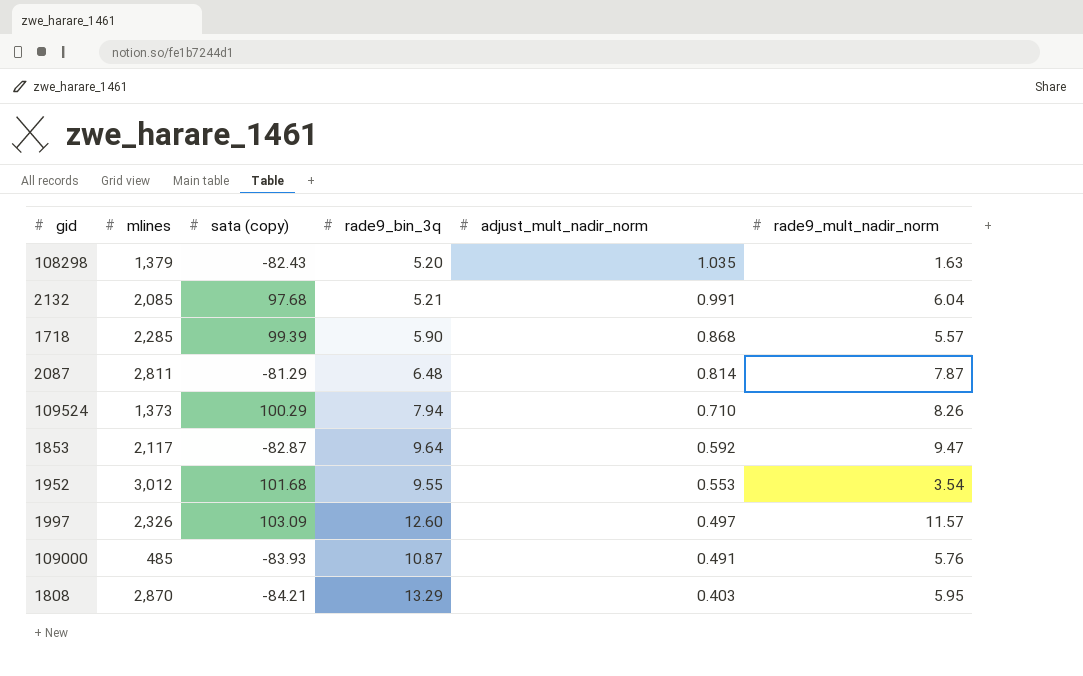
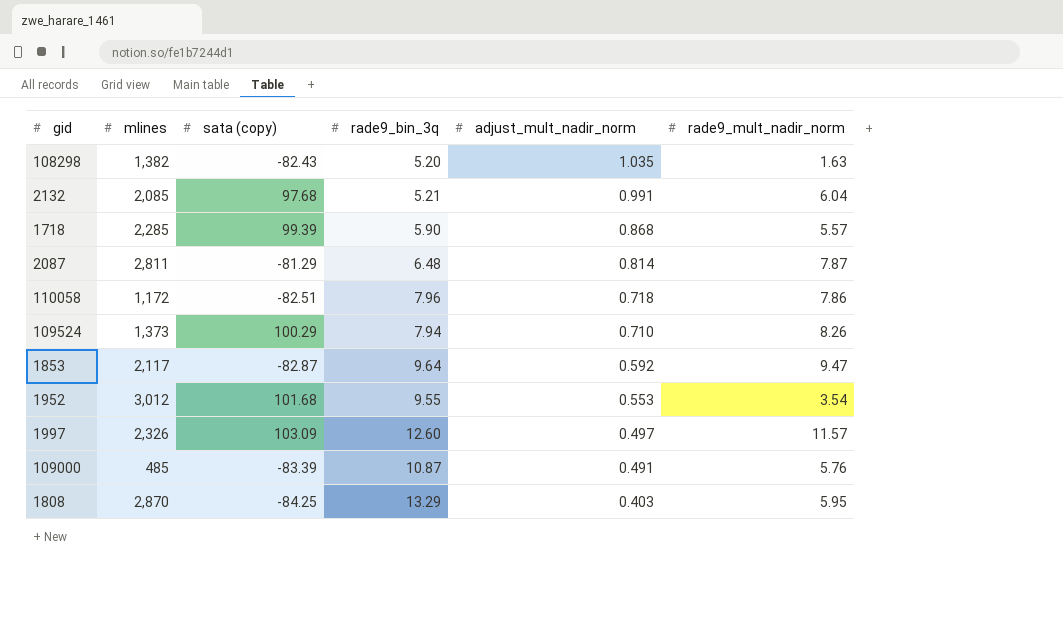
108298 | mlines: 1,379 -> 1,382
row 110058: none -> 1,172 | -82.51 | 7.96 | 0.718 | 7.86
109000 | sata (copy): -83.93 -> -83.39
1808 | sata (copy): -84.21 -> -84.25

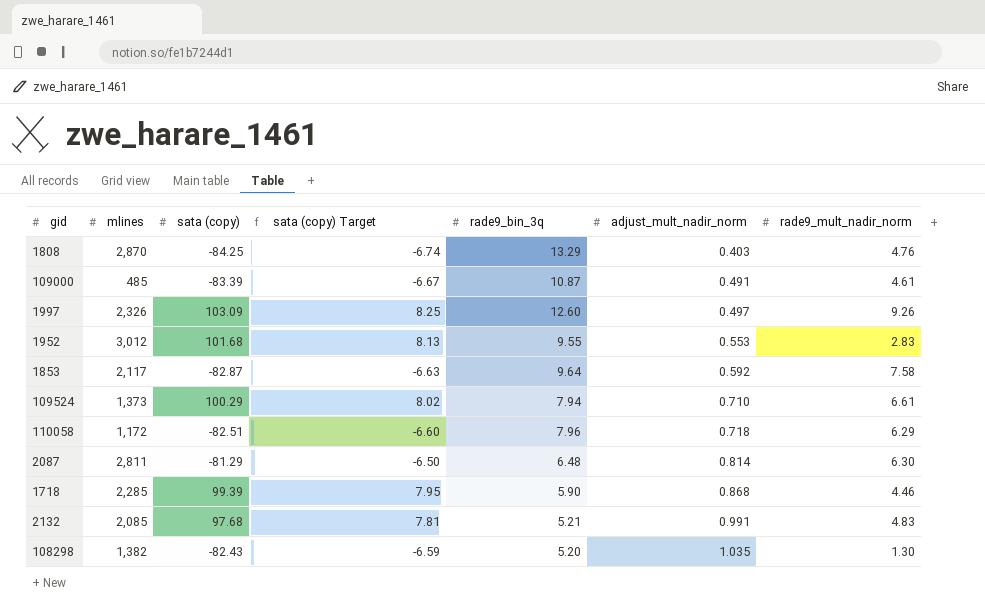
row order: adjust_mult_nadir_norm descending -> adjust_mult_nadir_norm ascending
column sata (copy) Target | formula: none -> [sata (copy)] * 0.08
1808 | rade9_mult_nadir_norm: 5.95 -> 4.76
109000 | rade9_mult_nadir_norm: 5.76 -> 4.61
1997 | rade9_mult_nadir_norm: 11.57 -> 9.26
1952 | rade9_mult_nadir_norm: 3.54 -> 2.83
1853 | rade9_mult_nadir_norm: 9.47 -> 7.58
109524 | rade9_mult_nadir_norm: 8.26 -> 6.61
110058 | rade9_mult_nadir_norm: 7.86 -> 6.29
2087 | rade9_mult_nadir_norm: 7.87 -> 6.30
1718 | rade9_mult_nadir_norm: 5.57 -> 4.46
2132 | rade9_mult_nadir_norm: 6.04 -> 4.83
108298 | rade9_mult_nadir_norm: 1.63 -> 1.30

